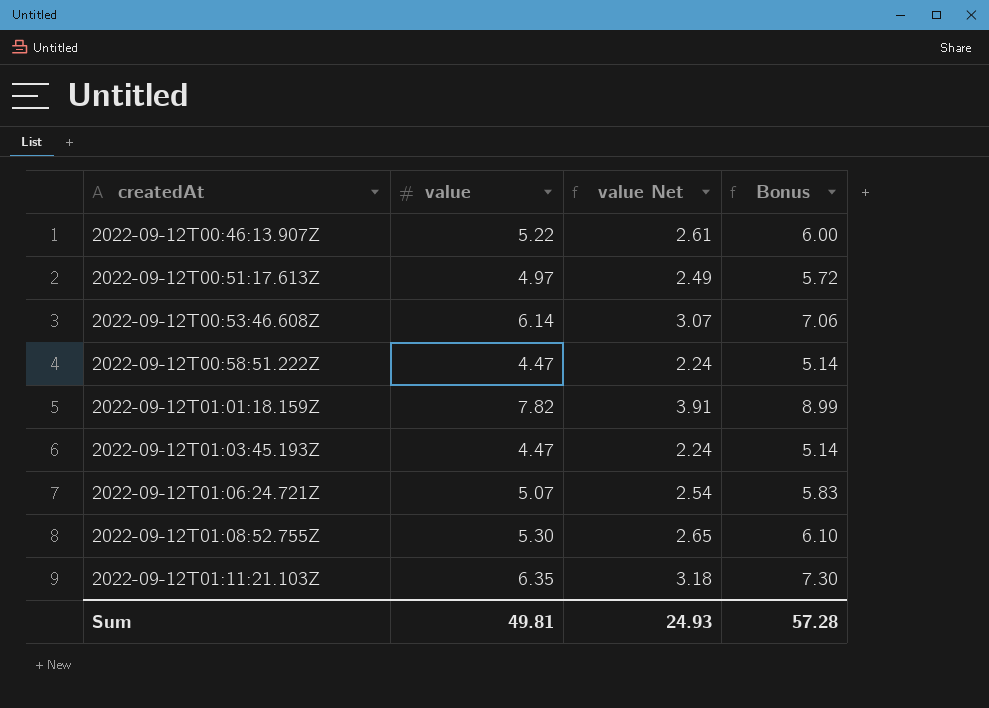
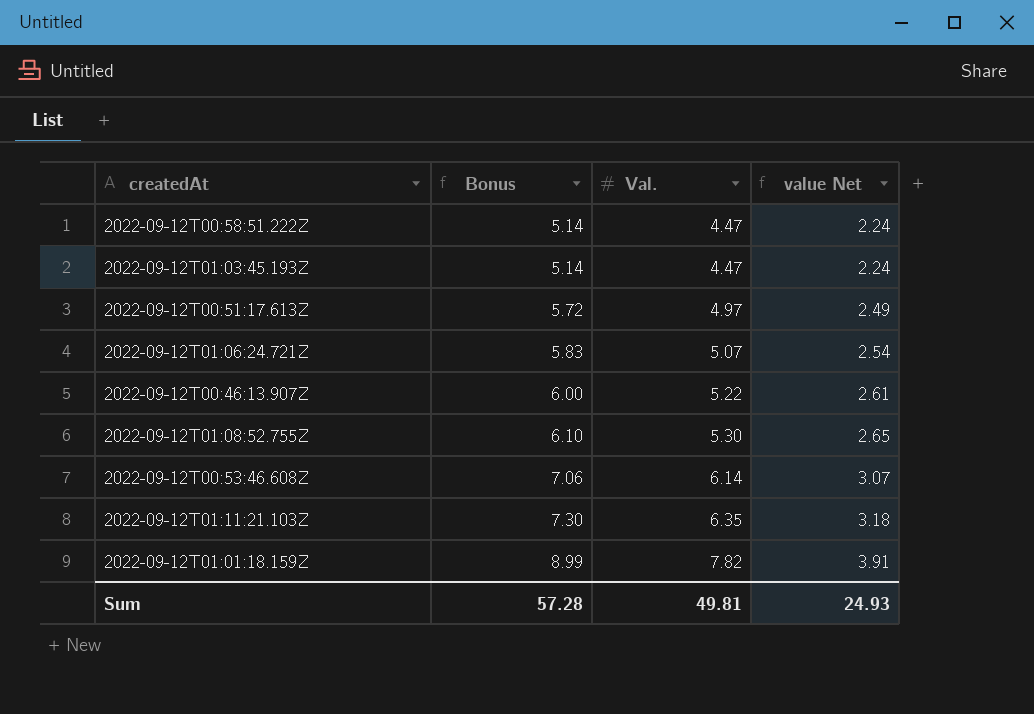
row order: createdAt ascending -> Bonus ascending
column Bonus | position: 4 -> 2
column name: value -> Val.

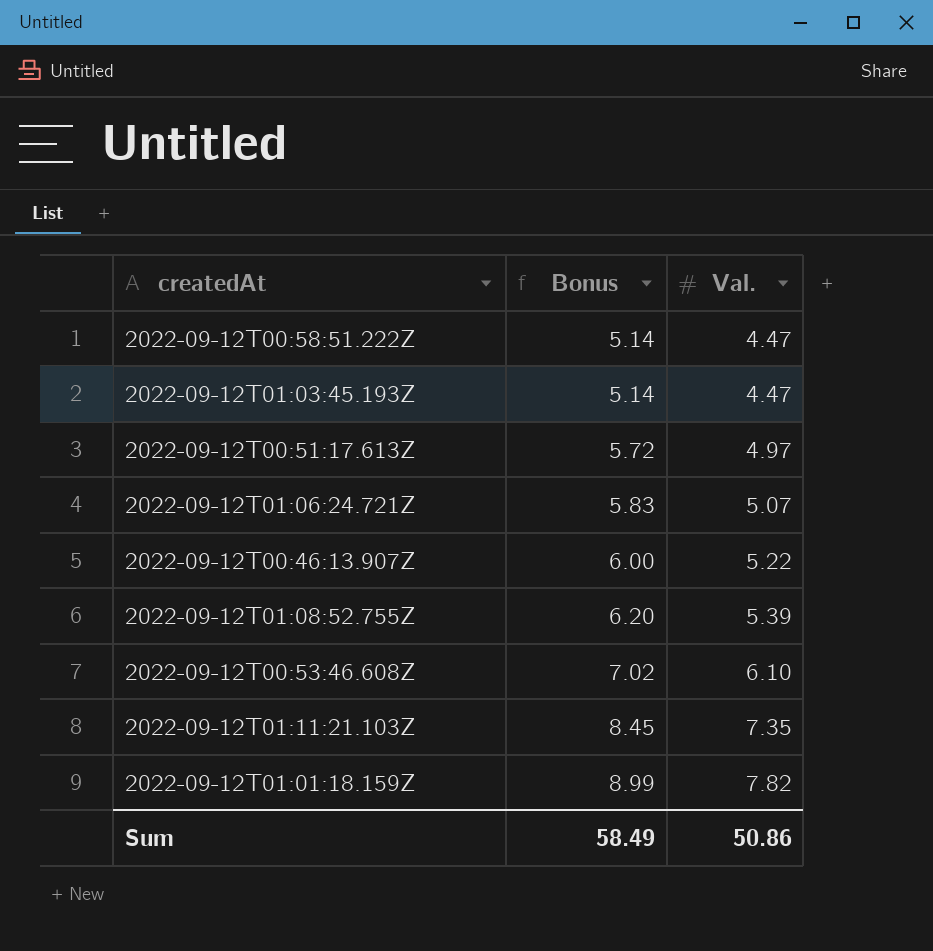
column value Net | formula: [Val.] * 0.5 -> none
2022-09-12T01:08:52.755Z | Bonus: 6.10 -> 6.20
2022-09-12T01:08:52.755Z | Val.: 5.30 -> 5.39
2022-09-12T00:53:46.608Z | Bonus: 7.06 -> 7.02
2022-09-12T00:53:46.608Z | Val.: 6.14 -> 6.10
2022-09-12T01:11:21.103Z | Bonus: 7.30 -> 8.45
2022-09-12T01:11:21.103Z | Val.: 6.35 -> 7.35
Sum | Bonus: 57.28 -> 58.49
Sum | Val.: 49.81 -> 50.86

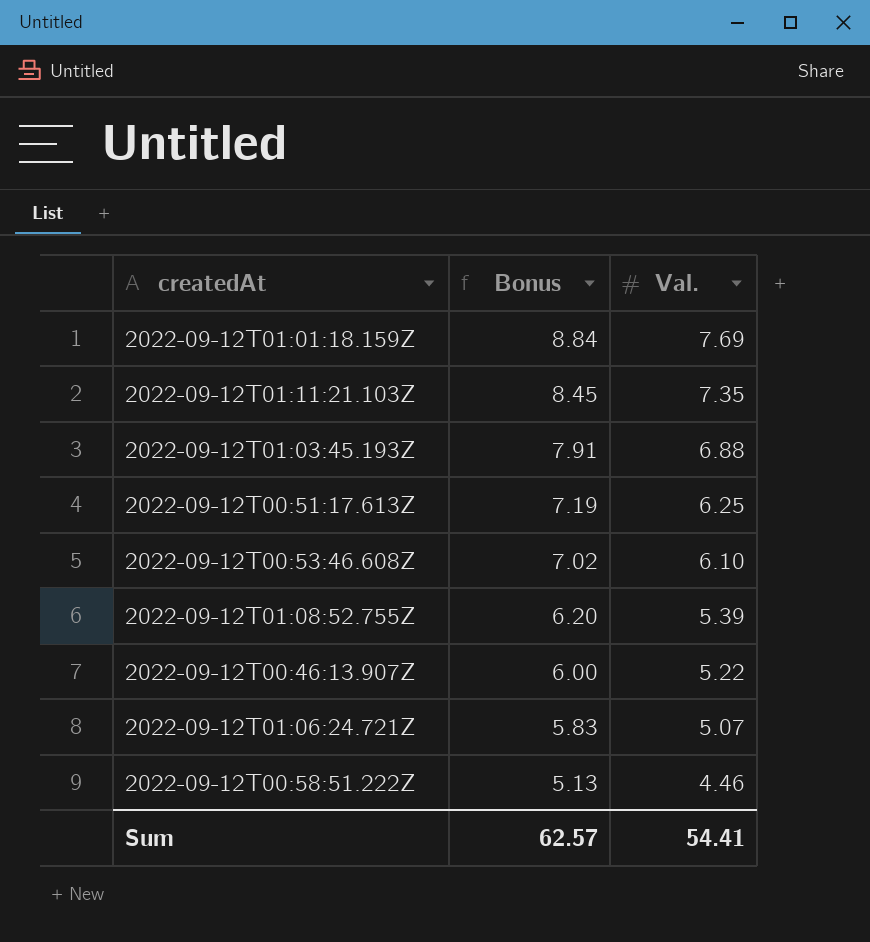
row order: Bonus ascending -> Bonus descending
2022-09-12T01:01:18.159Z | Bonus: 8.99 -> 8.84
2022-09-12T01:01:18.159Z | Val.: 7.82 -> 7.69
2022-09-12T01:03:45.193Z | Bonus: 5.14 -> 7.91
2022-09-12T01:03:45.193Z | Val.: 4.47 -> 6.88
2022-09-12T00:51:17.613Z | Bonus: 5.72 -> 7.19
2022-09-12T00:51:17.613Z | Val.: 4.97 -> 6.25
2022-09-12T00:58:51.222Z | Bonus: 5.14 -> 5.13
2022-09-12T00:58:51.222Z | Val.: 4.47 -> 4.46
Sum | Bonus: 58.49 -> 62.57
Sum | Val.: 50.86 -> 54.41

